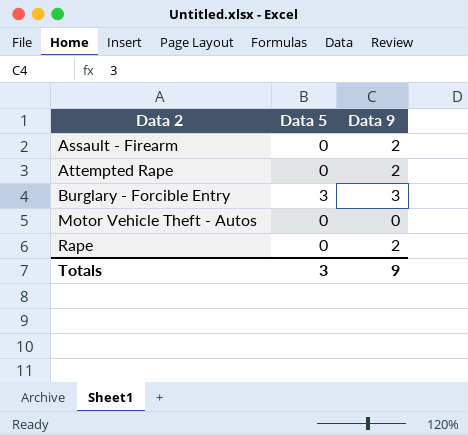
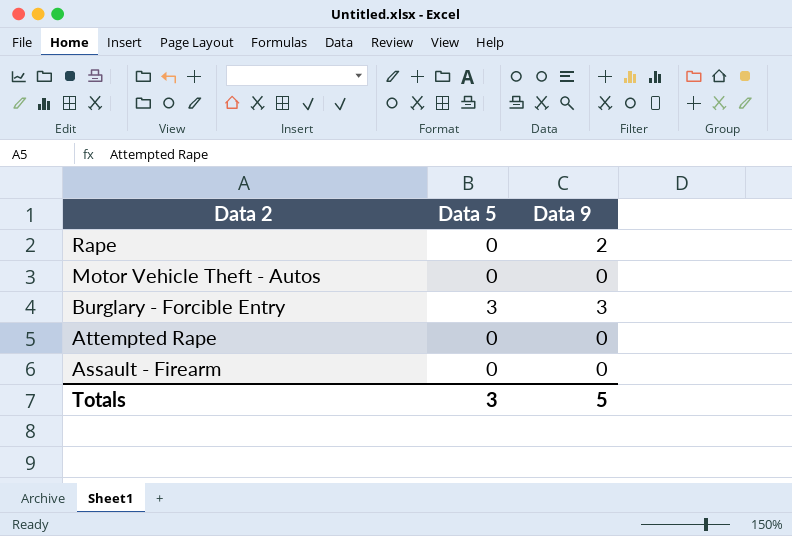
row order: Data 2 ascending -> Data 2 descending
Attempted Rape | Data 9: 2 -> 0
Assault - Firearm | Data 9: 2 -> 0
Totals | Data 9: 9 -> 5

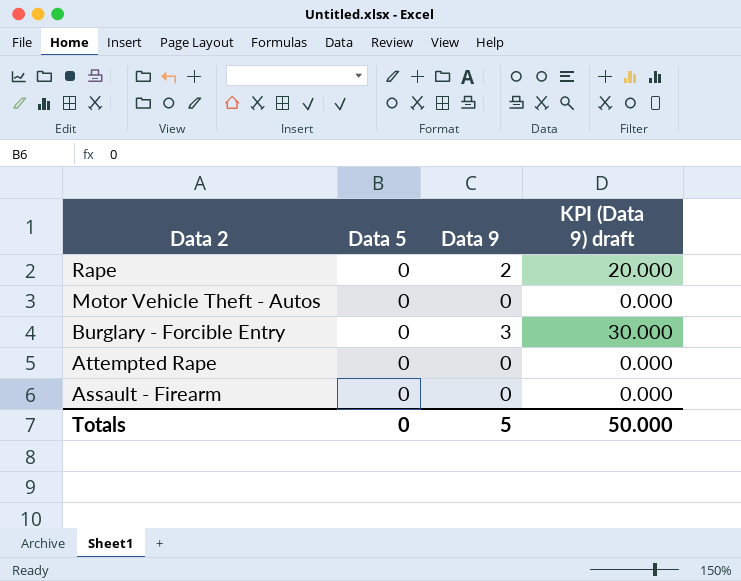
column KPI (Data 9) draft | formula: none -> [Data 9] * 10
Burglary - Forcible Entry | Data 5: 3 -> 0
Totals | Data 5: 3 -> 0

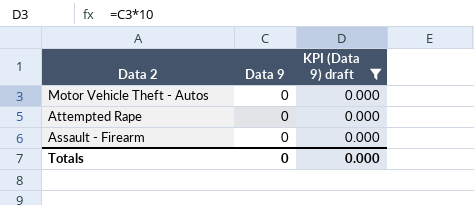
filter: none -> KPI (Data 9) draft = 0.000
column Data 5 | position: 2 -> none
Totals | Data 9: 5 -> 0
Totals | KPI (Data 9) draft: 50.000 -> 0.000

